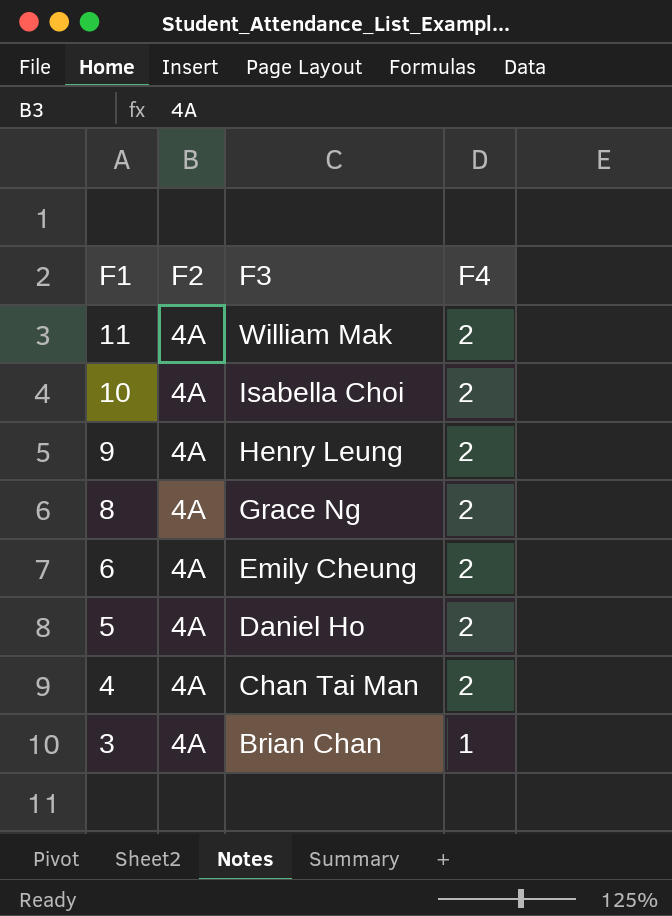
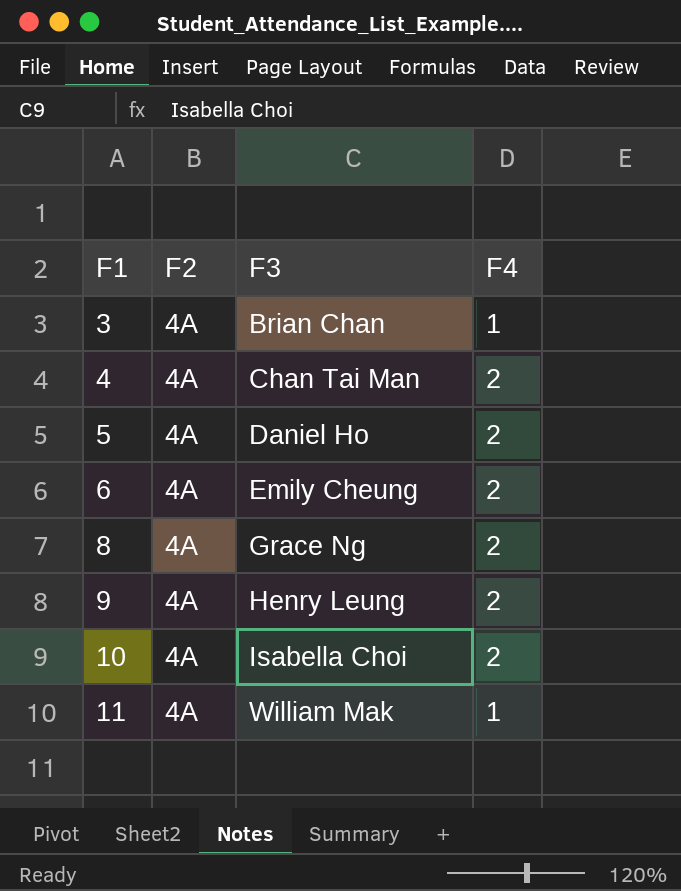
row order: F1 descending -> F1 ascending
11 | F4: 2 -> 1

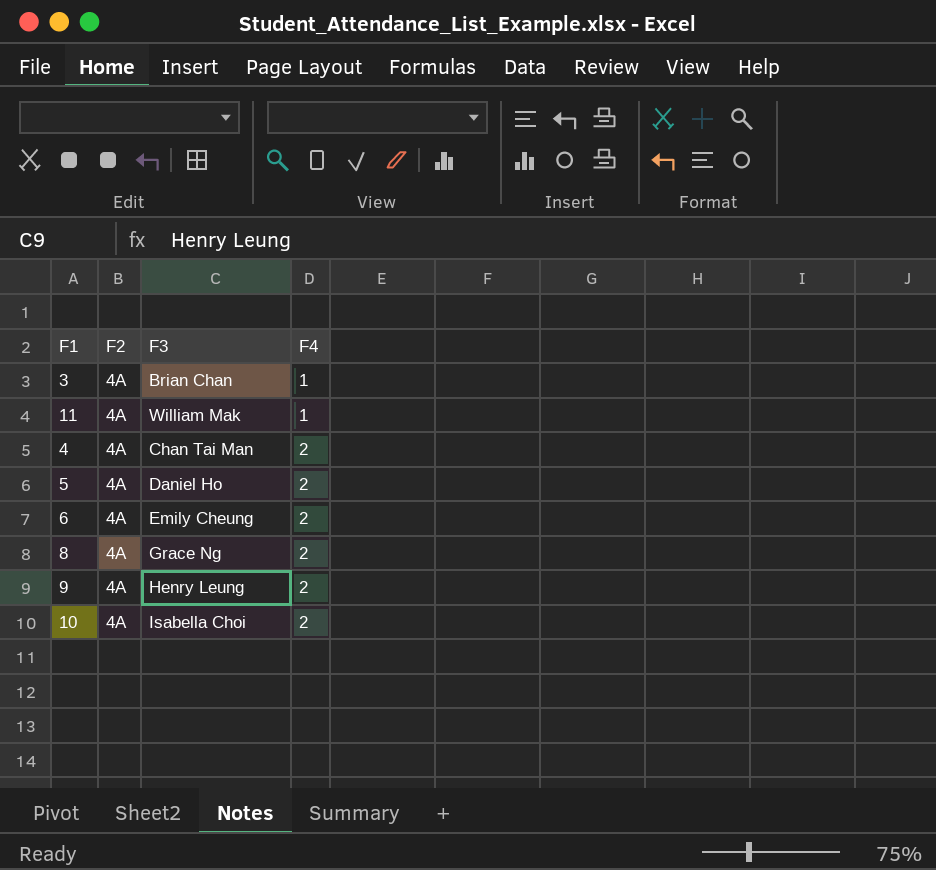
row order: F1 ascending -> F4 ascending

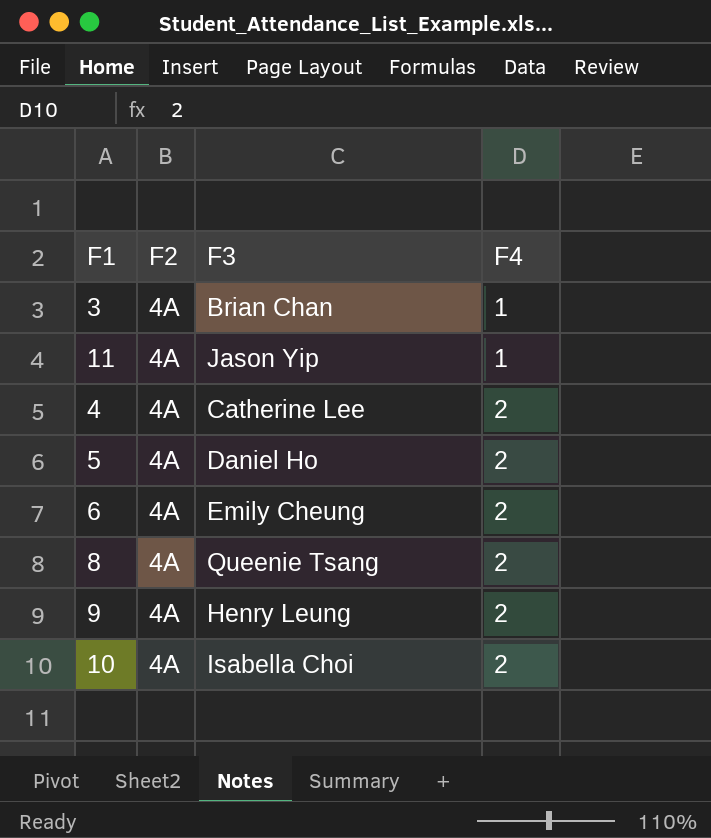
11 | F3: William Mak -> Jason Yip
4 | F3: Chan Tai Man -> Catherine Lee
8 | F3: Grace Ng -> Queenie Tsang

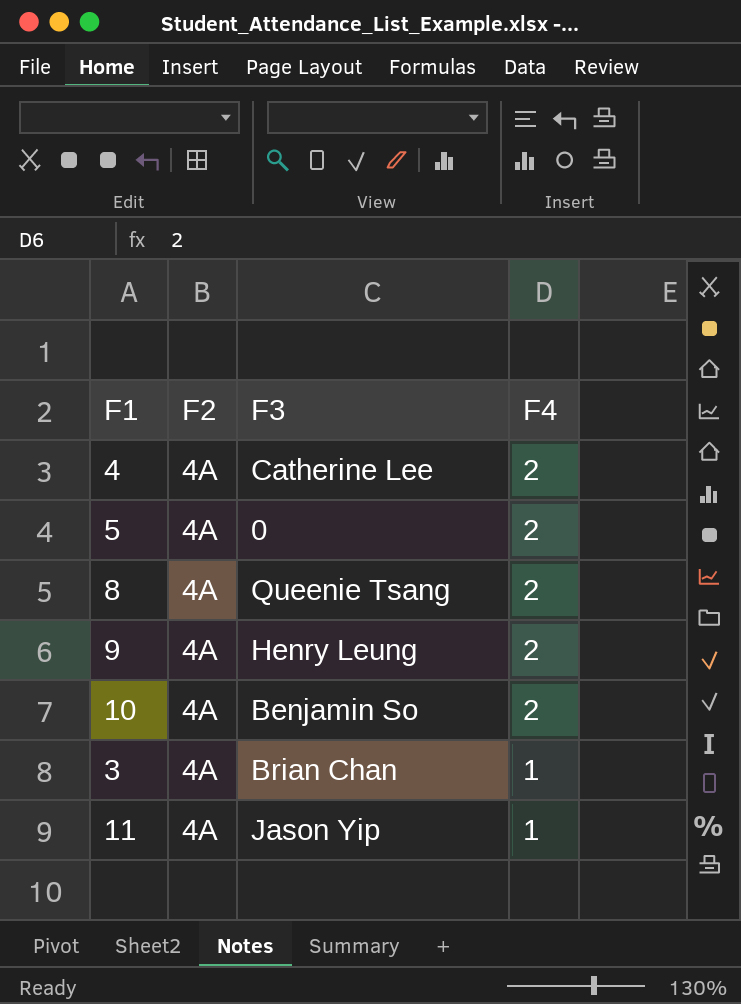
row order: F4 ascending -> F4 descending
row 6: 4A | Emily Cheung | 2 -> none
5 | F3: Daniel Ho -> 0
10 | F3: Isabella Choi -> Benjamin So

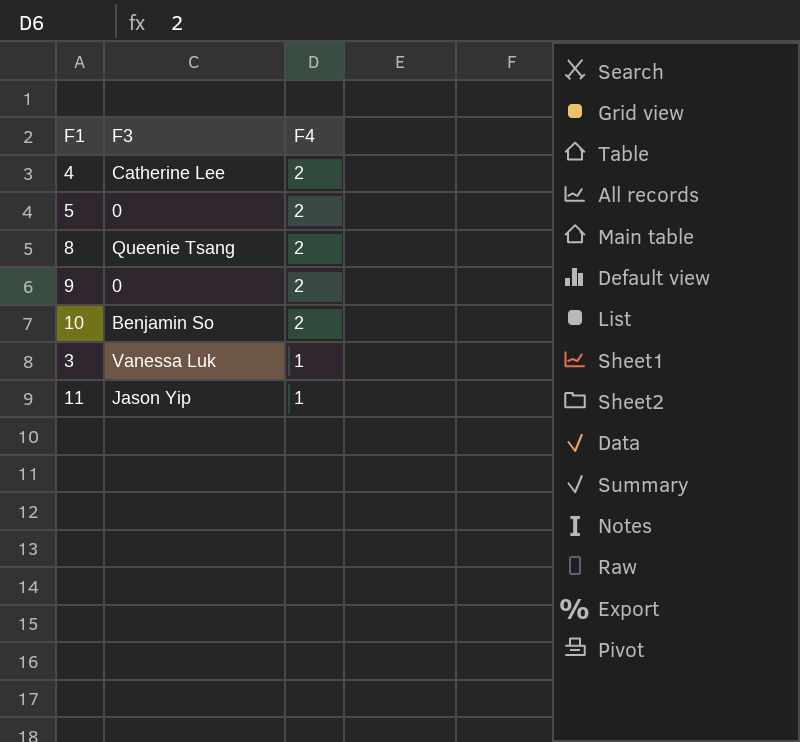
column F2 | position: 2 -> none
9 | F3: Henry Leung -> 0
3 | F3: Brian Chan -> Vanessa Luk

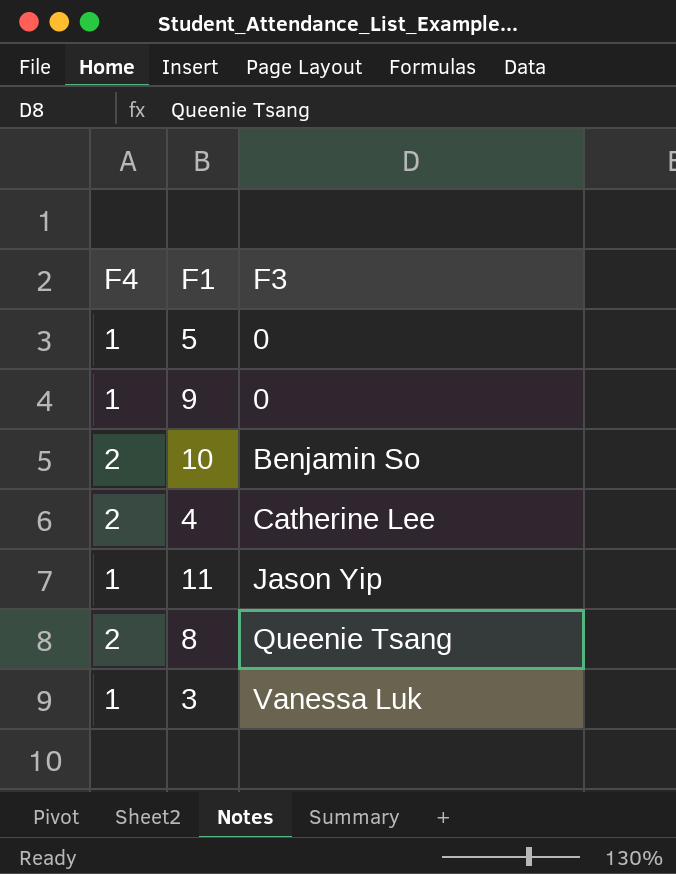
row order: F4 descending -> F3 ascending
column F4 | position: 3 -> 1
5 | F4: 2 -> 1
9 | F4: 2 -> 1

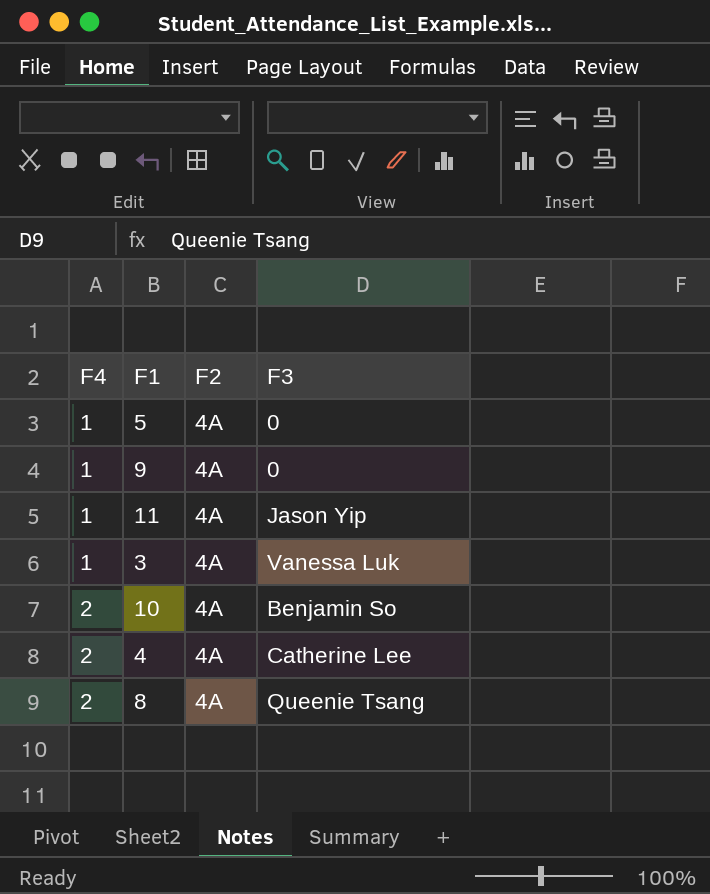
row order: F3 ascending -> F4 ascending
column F2 | position: none -> 3

